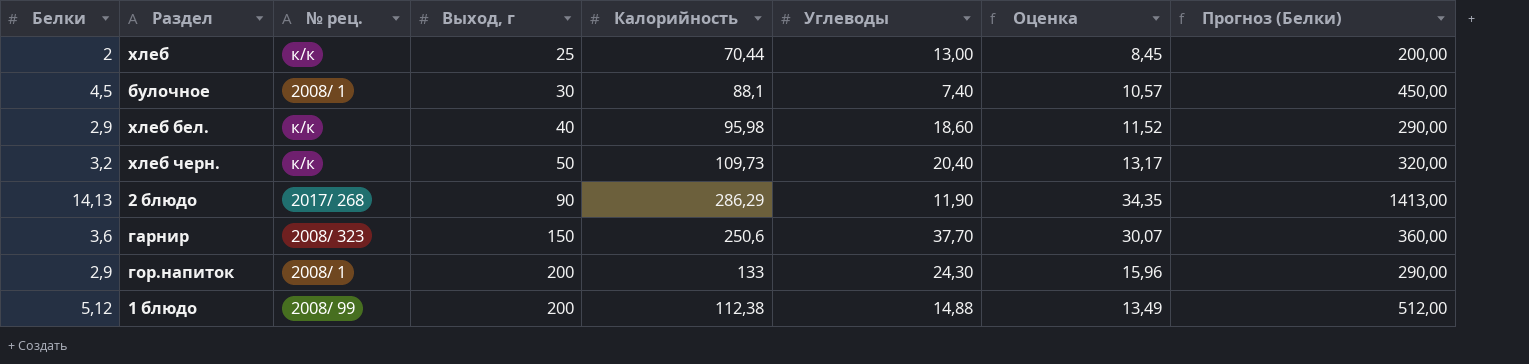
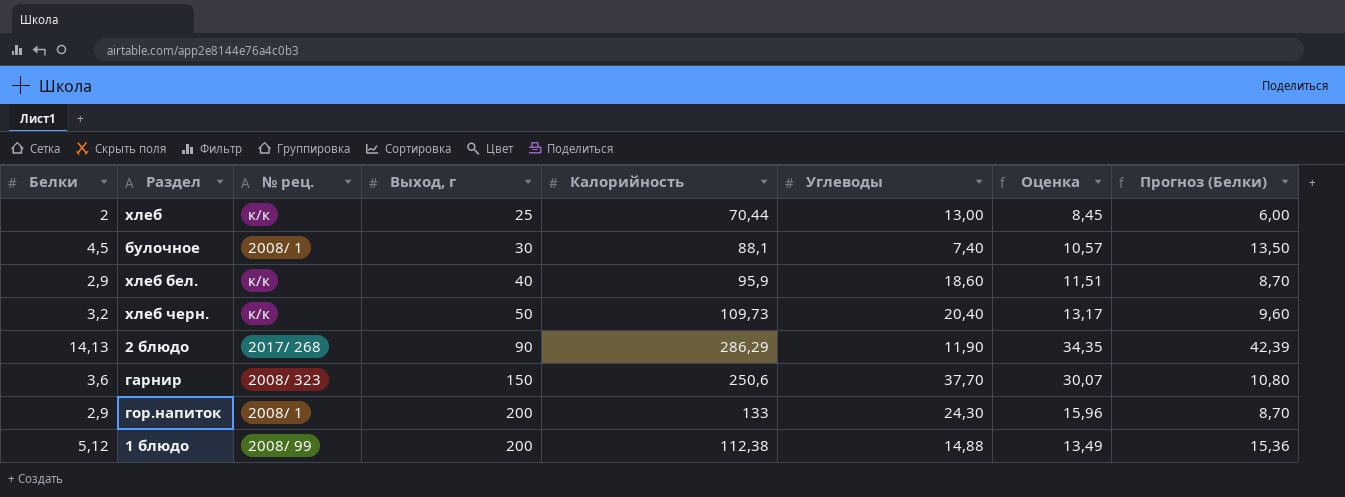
column Прогноз (Белки) | formula: [Белки] * 100 -> [Белки] * 3
хлеб бел. | Калорийность: 95,98 -> 95,9
хлеб бел. | Оценка: 11,52 -> 11,51

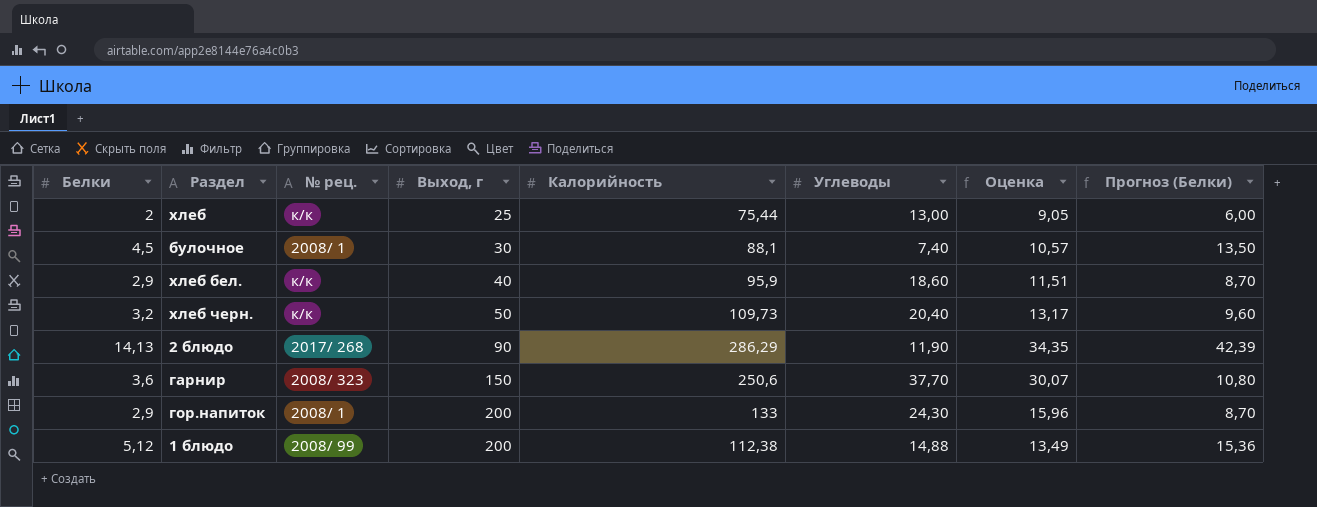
хлеб | Калорийность: 70,44 -> 75,44
хлеб | Оценка: 8,45 -> 9,05

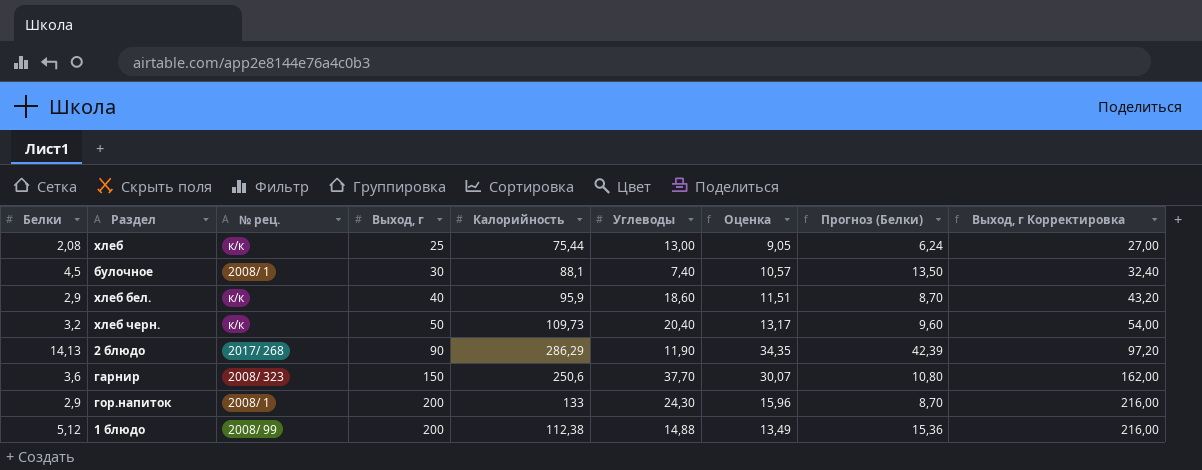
column Выход, г Корректировка | formula: none -> [Выход, г] * 1,08
хлеб | Белки: 2 -> 2,08
хлеб | Прогноз (Белки): 6,00 -> 6,24

